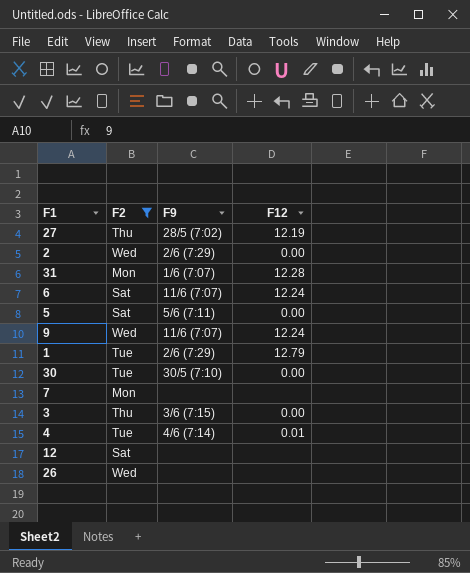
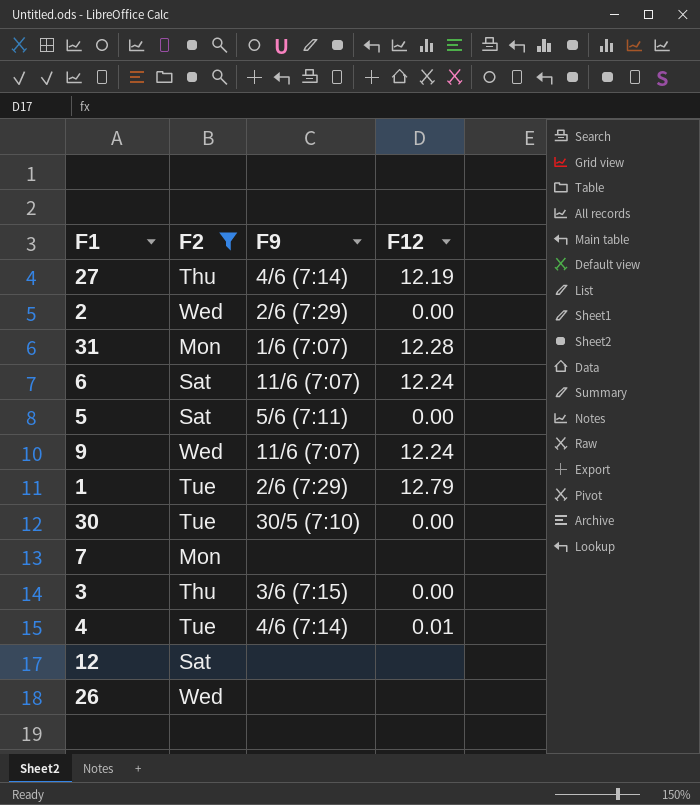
27 | F9: 28/5 (7:02) -> 4/6 (7:14)

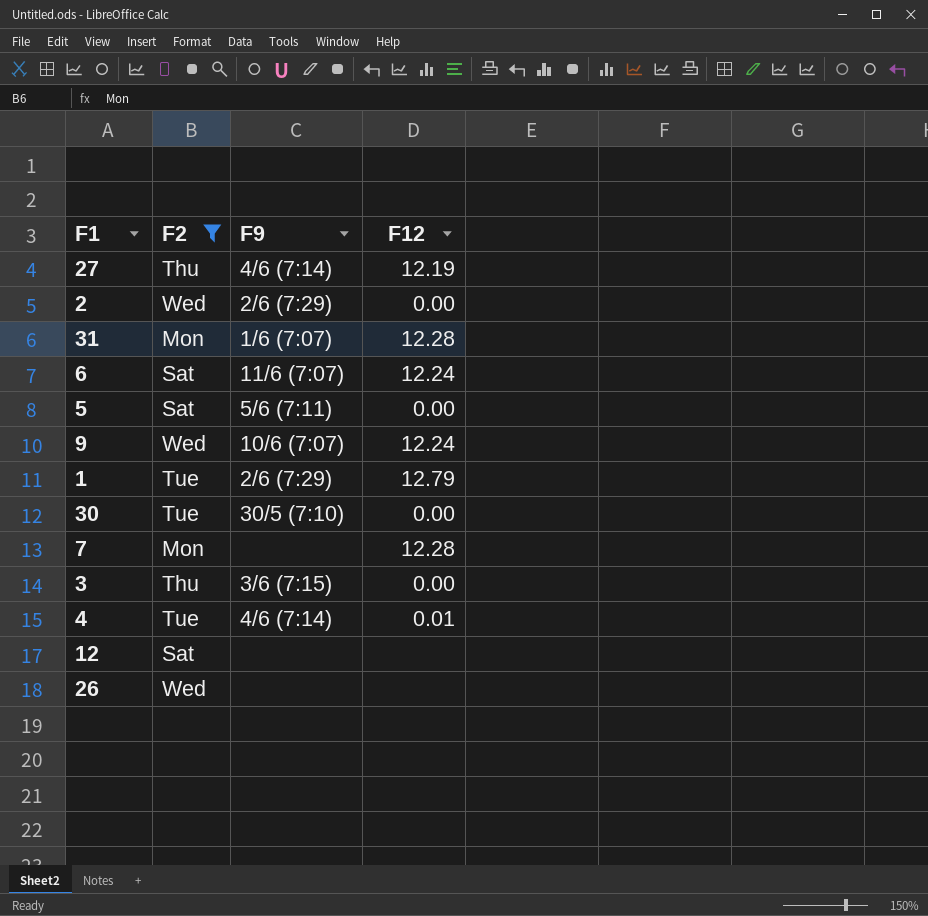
9 | F9: 11/6 (7:07) -> 10/6 (7:07)
7 | F12: none -> 12.28

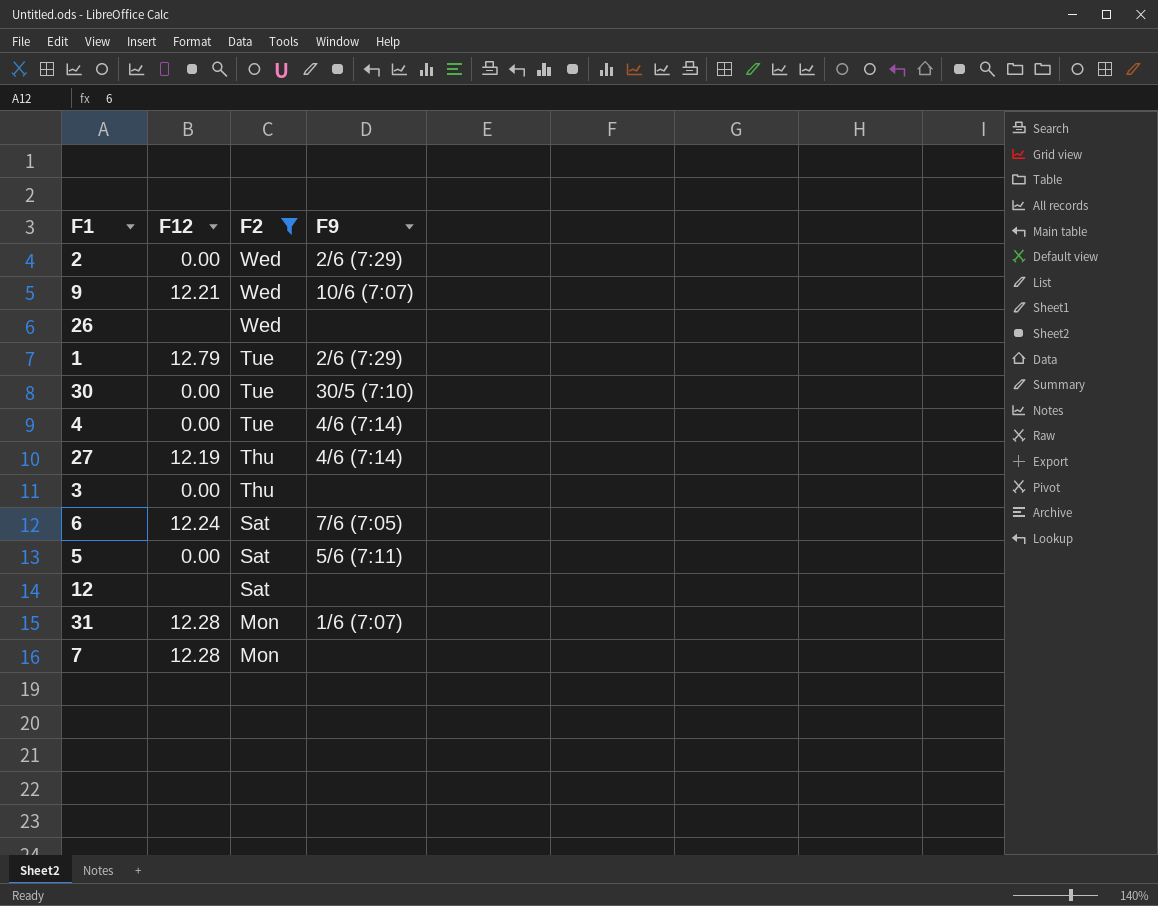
row order: none -> F2 descending
column F12 | position: 4 -> 2
9 | F12: 12.24 -> 12.21
4 | F12: 0.01 -> 0.00
3 | F9: 3/6 (7:15) -> none
6 | F9: 11/6 (7:07) -> 7/6 (7:05)

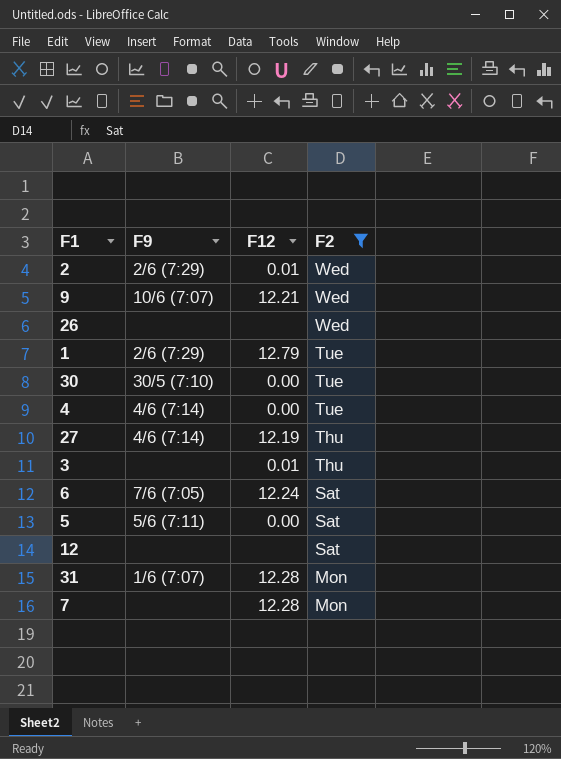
column F9 | position: 4 -> 2
2 | F12: 0.00 -> 0.01
3 | F12: 0.00 -> 0.01

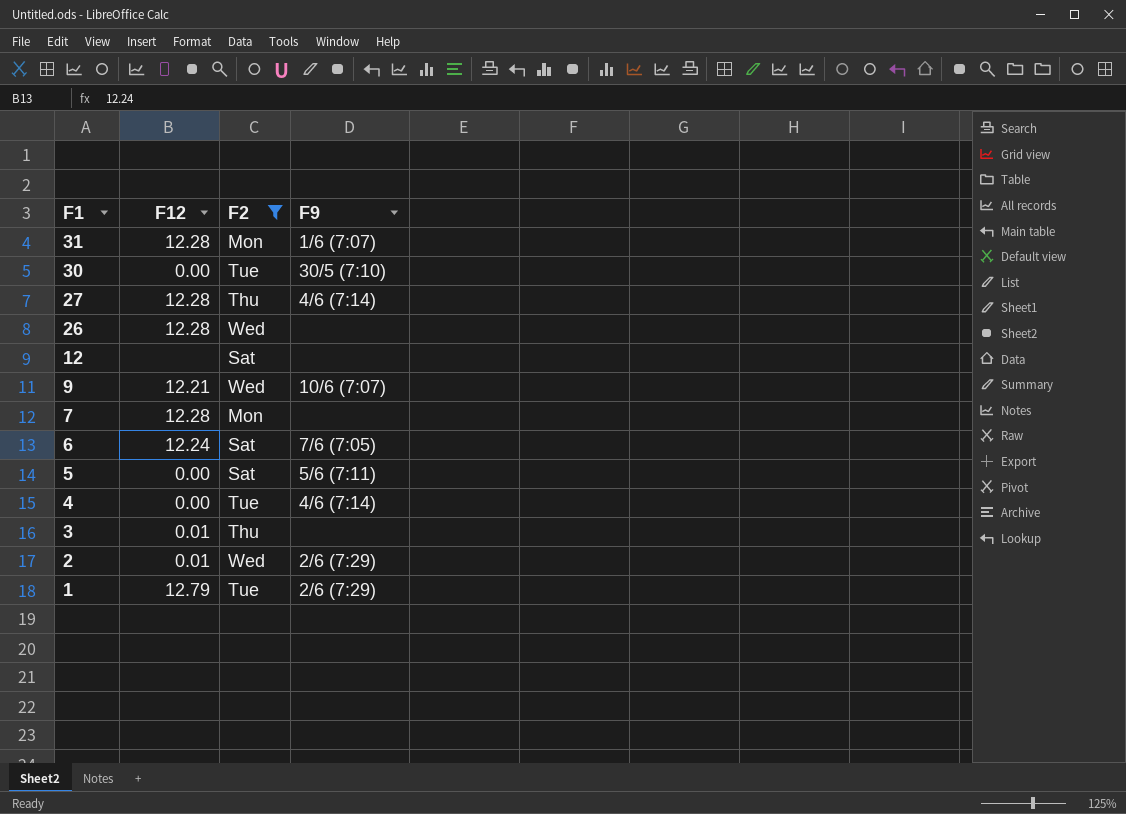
row order: F2 descending -> F1 descending
column F9 | position: 2 -> 4
27 | F12: 12.19 -> 12.28
26 | F12: none -> 12.28

